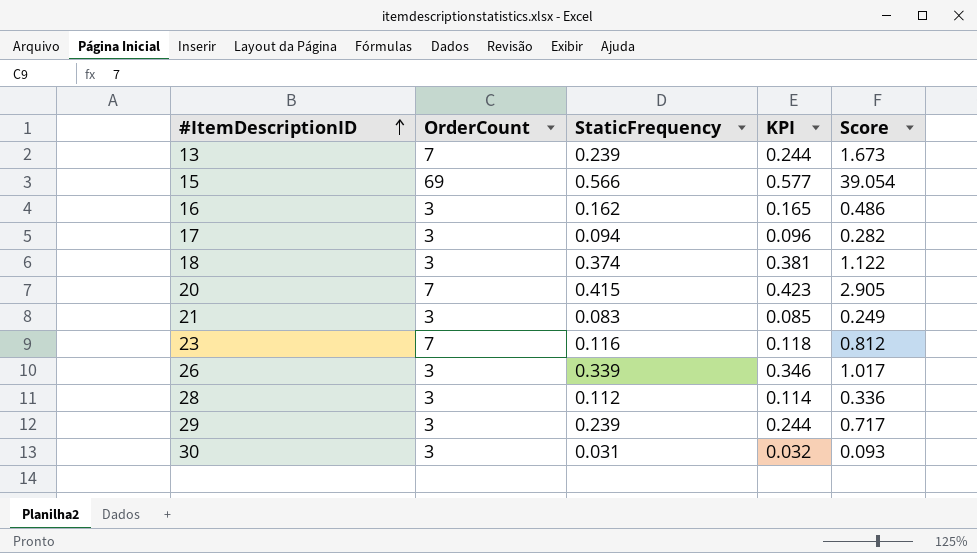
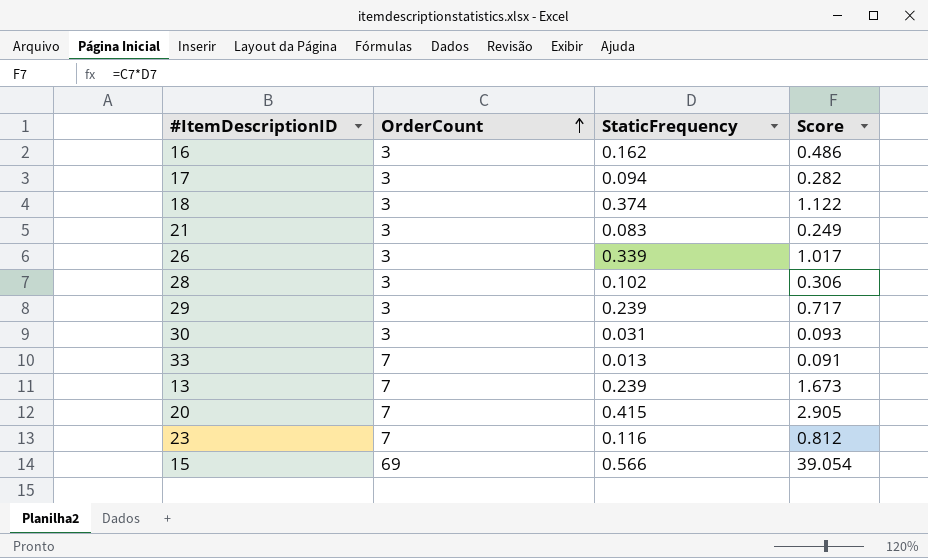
row order: #ItemDescriptionID ascending -> OrderCount ascending
column KPI | formula: [StaticFrequency] * 1.02 -> none
28 | StaticFrequency: 0.112 -> 0.102
28 | Score: 0.336 -> 0.306
row 33: none -> 7 | 0.013 | 0.091

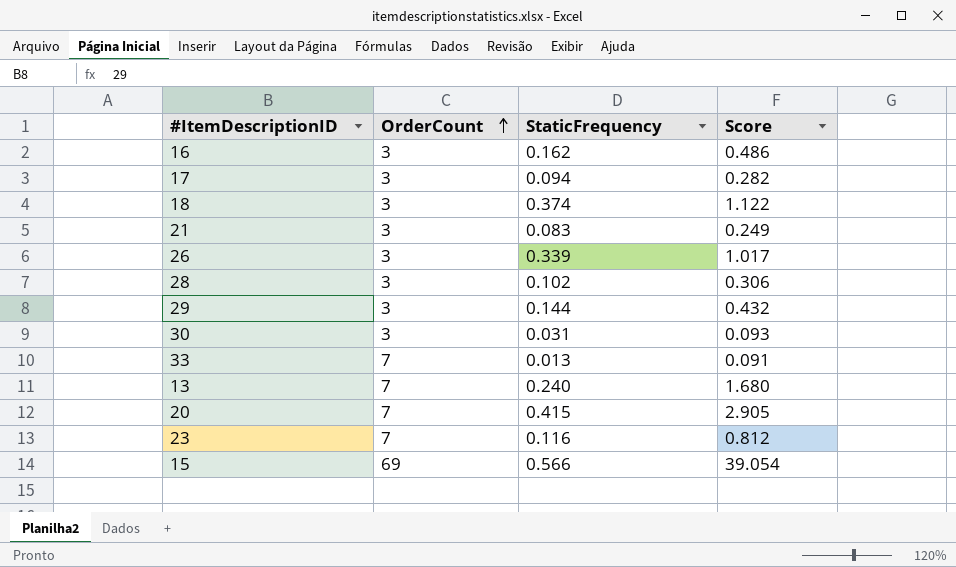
29 | StaticFrequency: 0.239 -> 0.144
29 | Score: 0.717 -> 0.432
13 | StaticFrequency: 0.239 -> 0.240
13 | Score: 1.673 -> 1.680

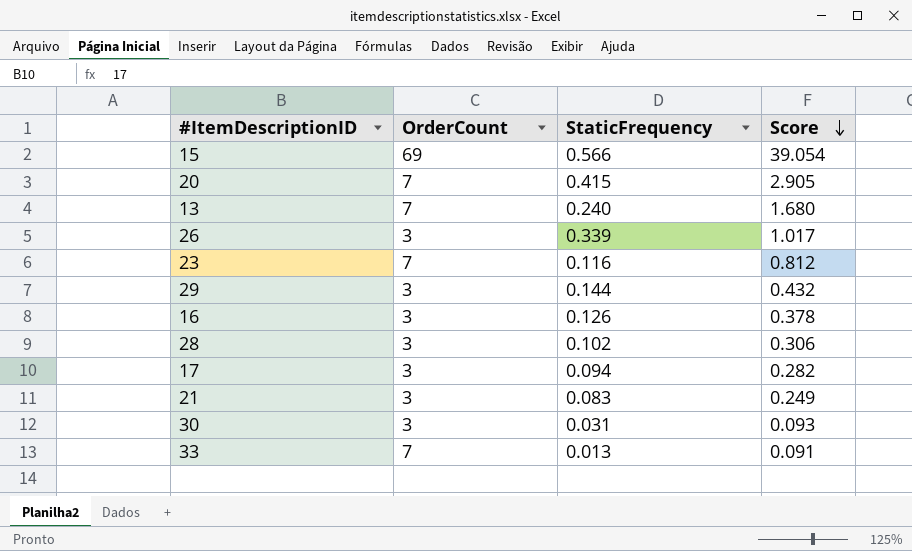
row order: OrderCount ascending -> Score descending
row 18: 3 | 0.374 | 1.122 -> none
16 | StaticFrequency: 0.162 -> 0.126
16 | Score: 0.486 -> 0.378

